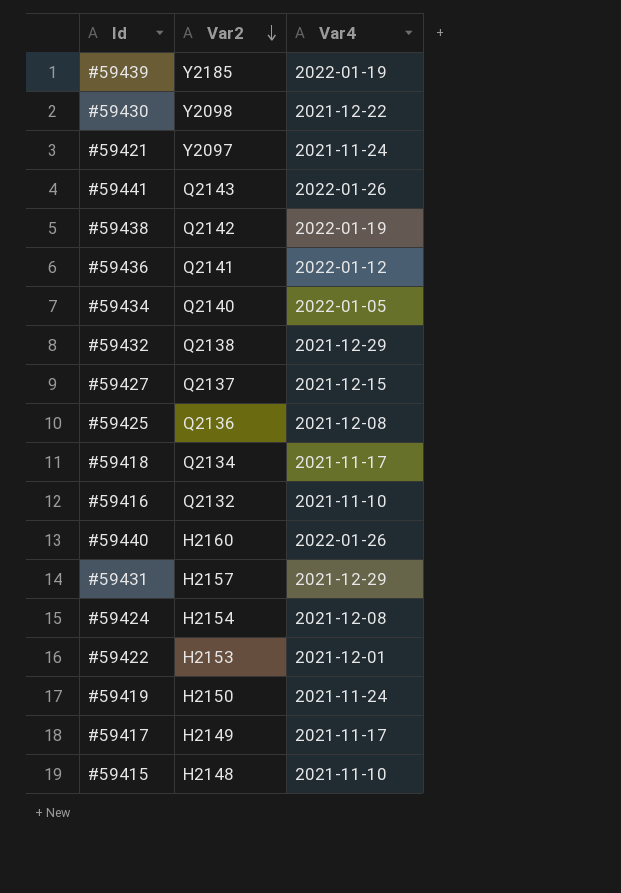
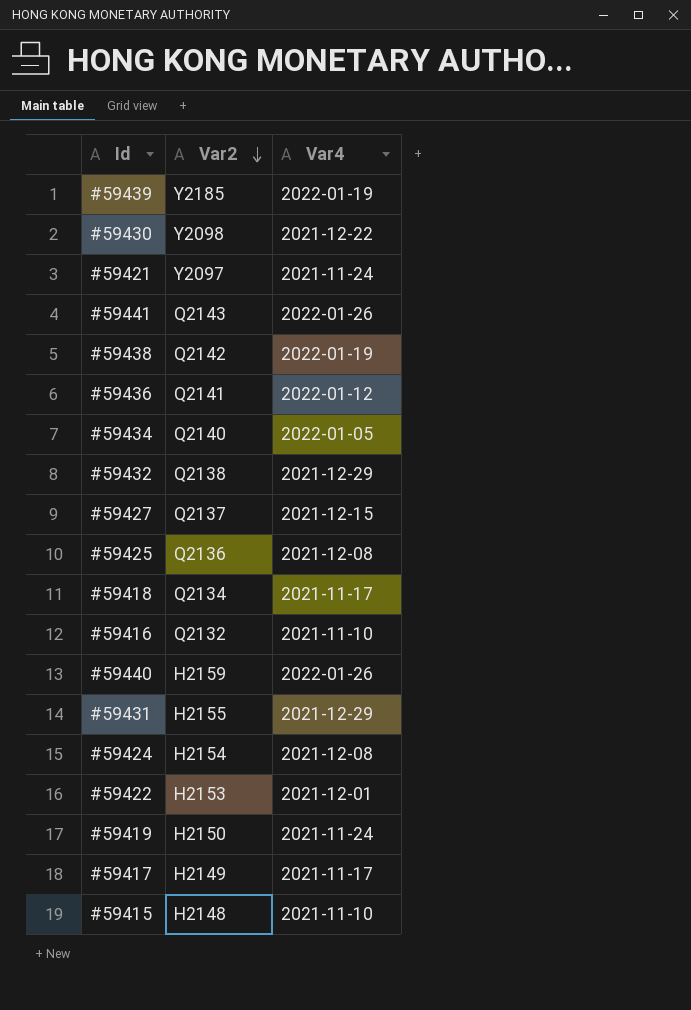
#59440 | Var2: H2160 -> H2159
#59431 | Var2: H2157 -> H2155

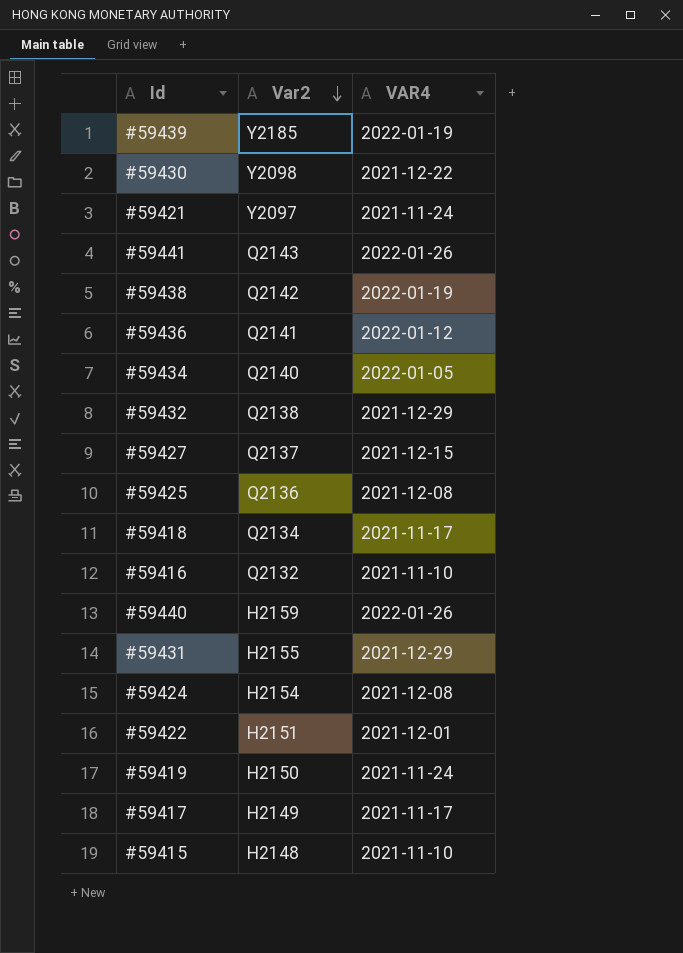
column name: Var4 -> VAR4
#59422 | Var2: H2153 -> H2151

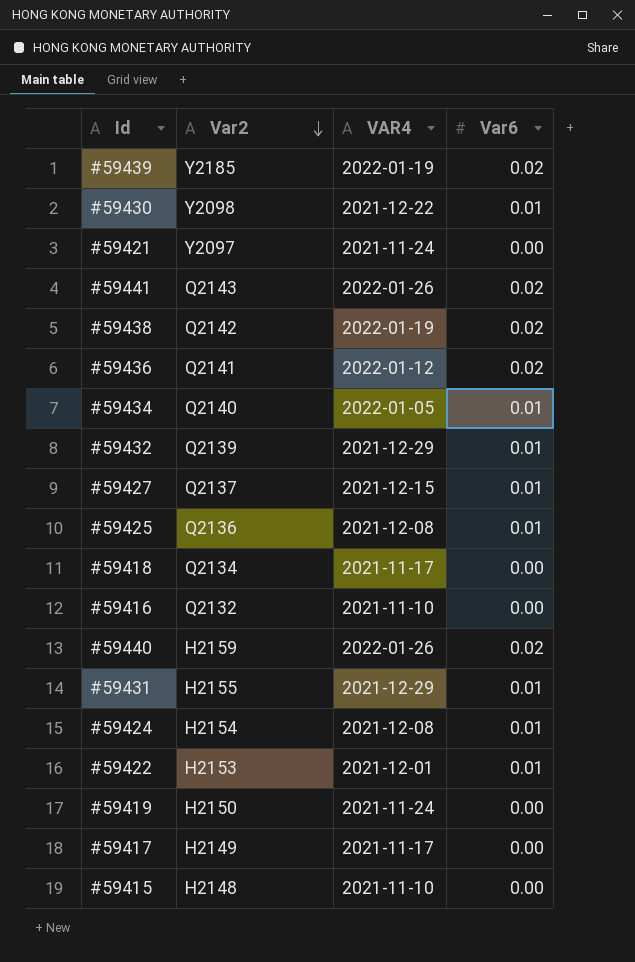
column Var6 | position: none -> 4
#59432 | Var2: Q2138 -> Q2139
#59422 | Var2: H2151 -> H2153

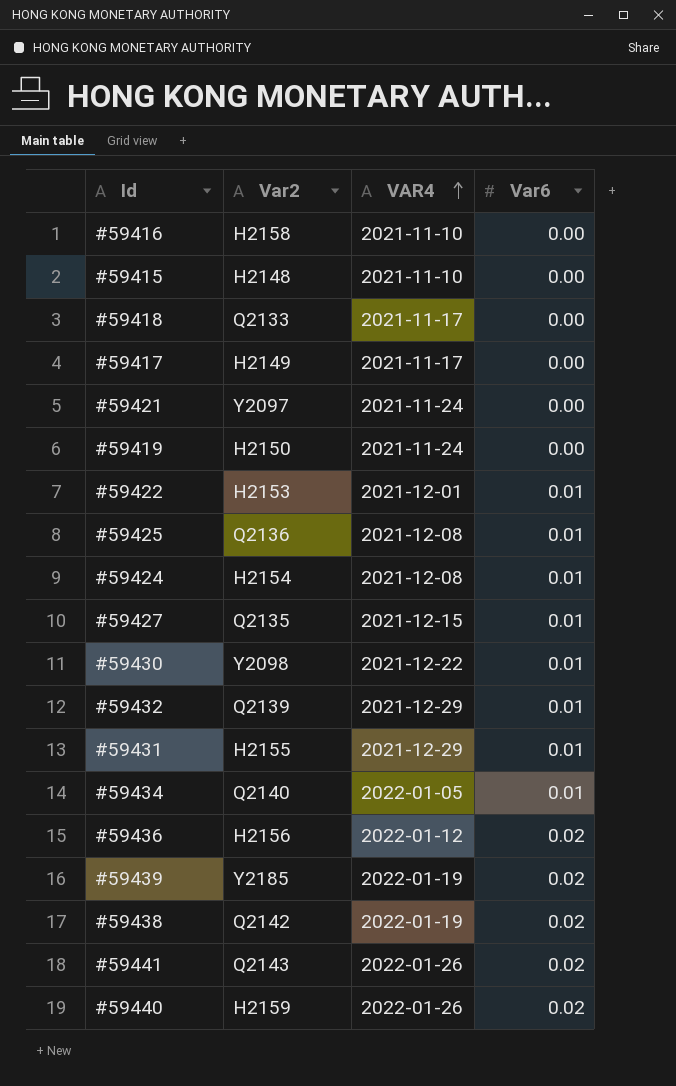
row order: Var2 descending -> VAR4 ascending
#59416 | Var2: Q2132 -> H2158
#59418 | Var2: Q2134 -> Q2133
#59427 | Var2: Q2137 -> Q2135
#59436 | Var2: Q2141 -> H2156

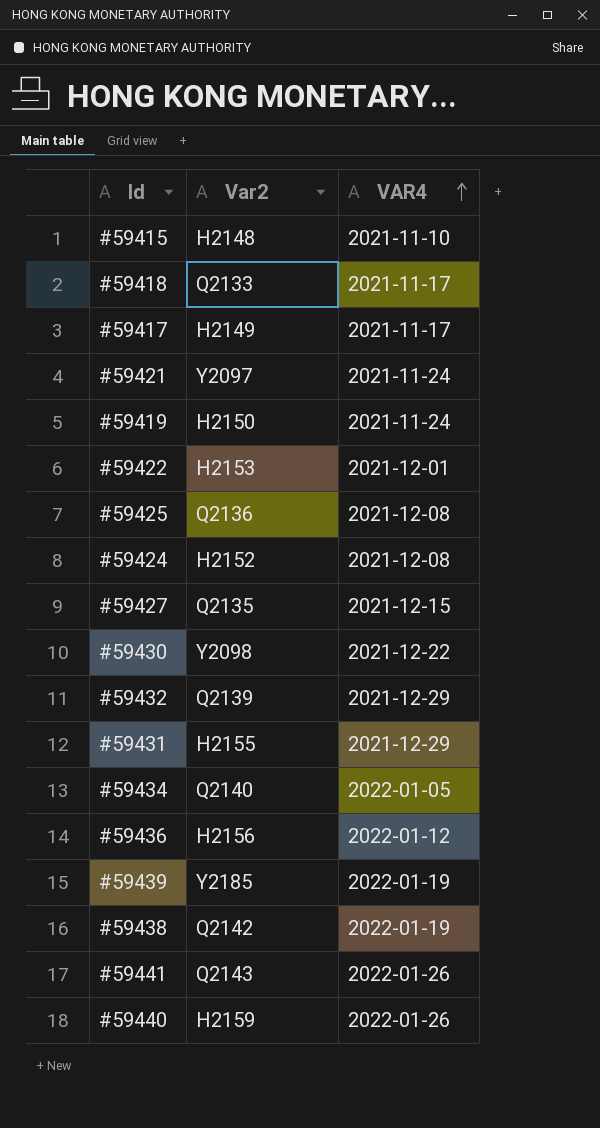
column Var6 | position: 4 -> none
row #59416: H2158 | 2021-11-10 | 0.00 -> none
#59424 | Var2: H2154 -> H2152

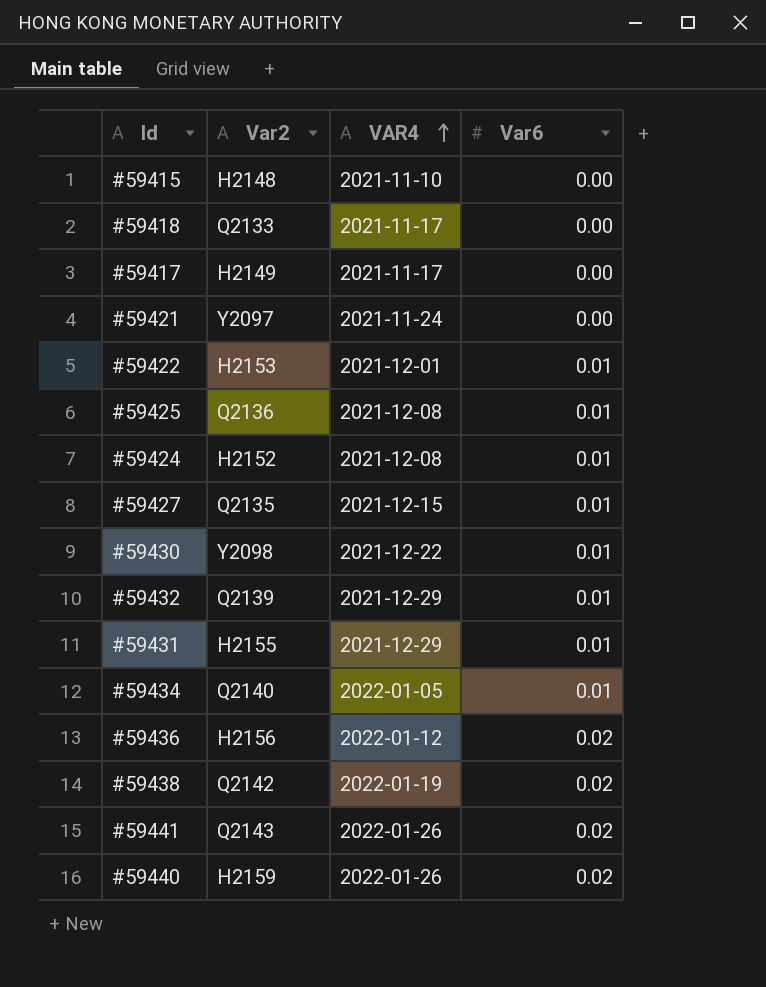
column Var6 | position: none -> 4
row #59419: H2150 | 2021-11-24 -> none
row #59439: Y2185 | 2022-01-19 -> none

